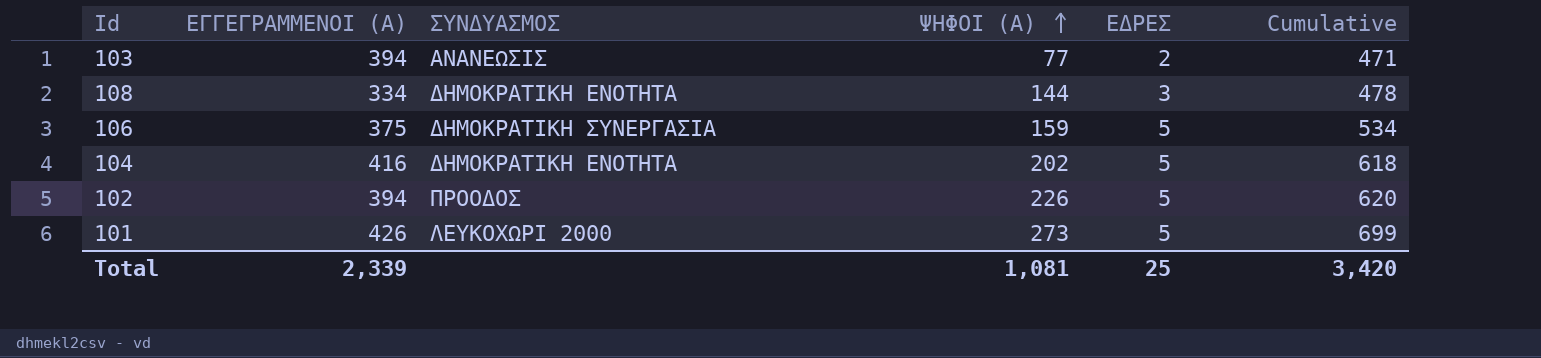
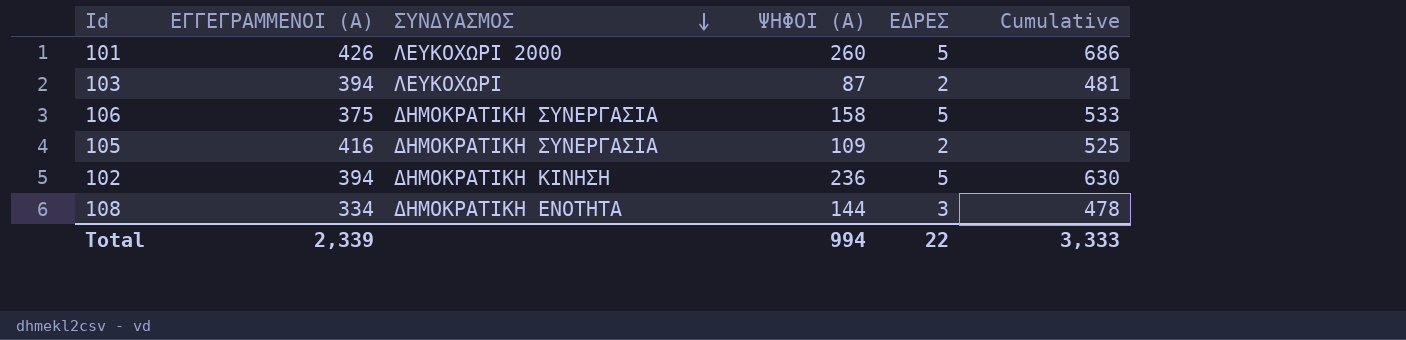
row order: ΨΗΦΟΙ (Α) ascending -> ΣΥΝΔΥΑΣΜΟΣ descending
row 104: 416 | ΔΗΜΟΚΡΑΤΙΚΗ ΕΝΟΤΗΤΑ | 202 | 5 | 618 -> none
101 | ΨΗΦΟΙ (Α): 273 -> 260
101 | Cumulative: 699 -> 686
103 | ΣΥΝΔΥΑΣΜΟΣ: ΑΝΑΝΕΩΣΙΣ -> ΛΕΥΚΟΧΩΡΙ
103 | ΨΗΦΟΙ (Α): 77 -> 87
103 | Cumulative: 471 -> 481
106 | ΨΗΦΟΙ (Α): 159 -> 158
106 | Cumulative: 534 -> 533
row 105: none -> 416 | ΔΗΜΟΚΡΑΤΙΚΗ ΣΥΝΕΡΓΑΣΙΑ | 109 | 2 | 525
102 | ΣΥΝΔΥΑΣΜΟΣ: ΠΡΟΟΔΟΣ -> ΔΗΜΟΚΡΑΤΙΚΗ ΚΙΝΗΣΗ
102 | ΨΗΦΟΙ (Α): 226 -> 236
102 | Cumulative: 620 -> 630
Total | ΨΗΦΟΙ (Α): 1,081 -> 994
Total | ΕΔΡΕΣ: 25 -> 22
Total | Cumulative: 3,420 -> 3,333

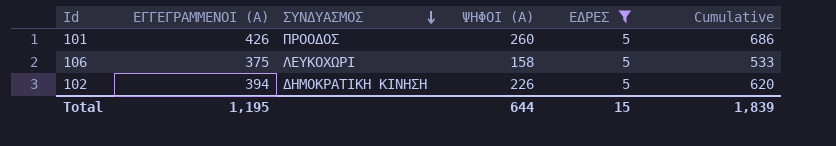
filter: none -> ΕΔΡΕΣ = 5
101 | ΣΥΝΔΥΑΣΜΟΣ: ΛΕΥΚΟΧΩΡΙ 2000 -> ΠΡΟΟΔΟΣ
106 | ΣΥΝΔΥΑΣΜΟΣ: ΔΗΜΟΚΡΑΤΙΚΗ ΣΥΝΕΡΓΑΣΙΑ -> ΛΕΥΚΟΧΩΡΙ
102 | ΨΗΦΟΙ (Α): 236 -> 226
102 | Cumulative: 630 -> 620
Total | ΕΓΓΕΓΡΑΜΜΕΝΟΙ (Α): 2,339 -> 1,195
Total | ΨΗΦΟΙ (Α): 994 -> 644
Total | ΕΔΡΕΣ: 22 -> 15
Total | Cumulative: 3,333 -> 1,839

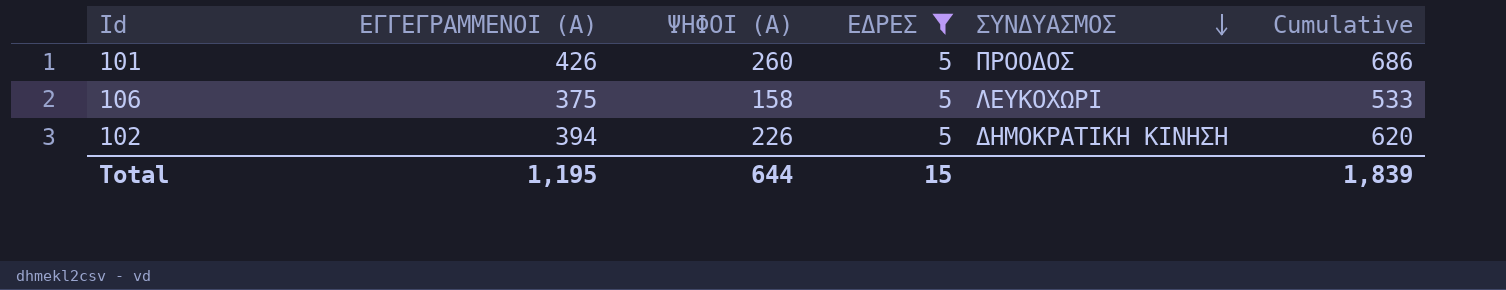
column ΣΥΝΔΥΑΣΜΟΣ | position: 3 -> 5

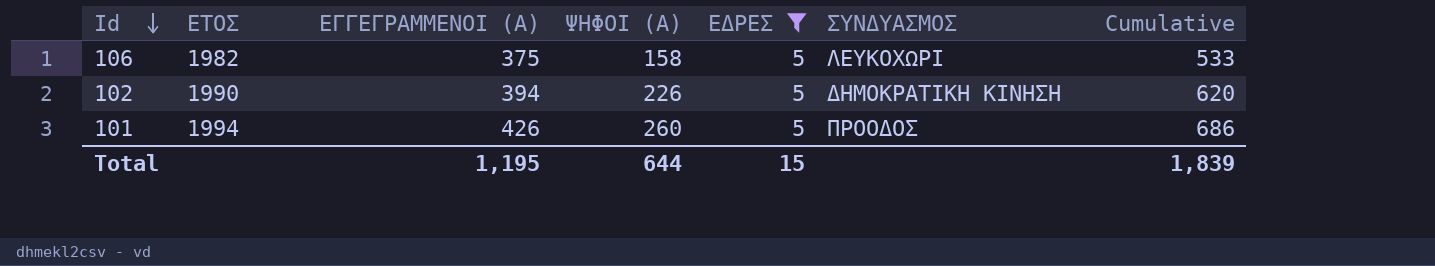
row order: ΣΥΝΔΥΑΣΜΟΣ descending -> Id descending
column ΕΤΟΣ | position: none -> 2

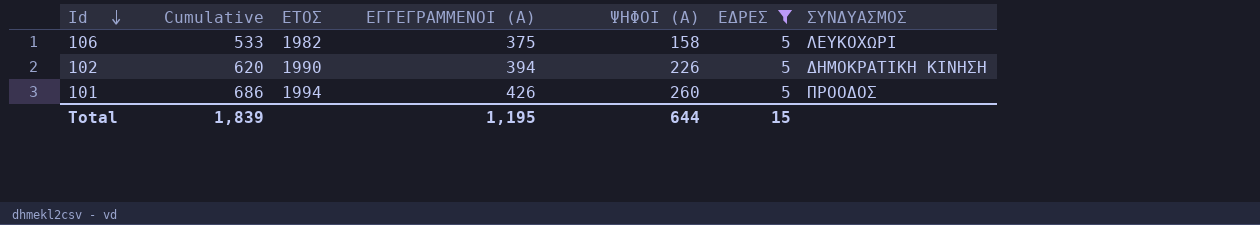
column Cumulative | position: 7 -> 2

